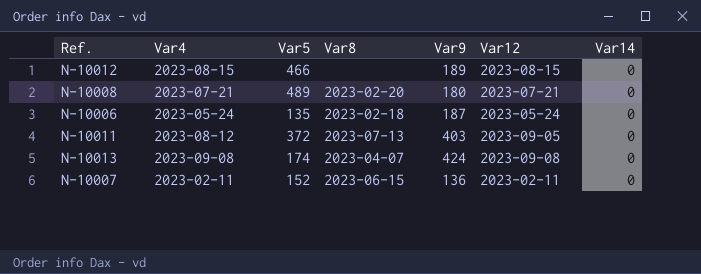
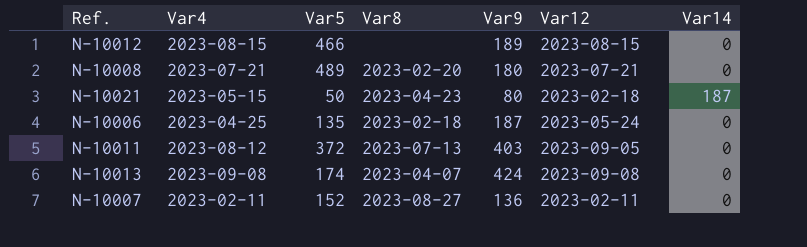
row N-10021: none -> 2023-05-15 | 50 | 2023-04-23 | 80 | 2023-02-18 | 187
N-10006 | Var4: 2023-05-24 -> 2023-04-25
N-10007 | Var8: 2023-06-15 -> 2023-08-27

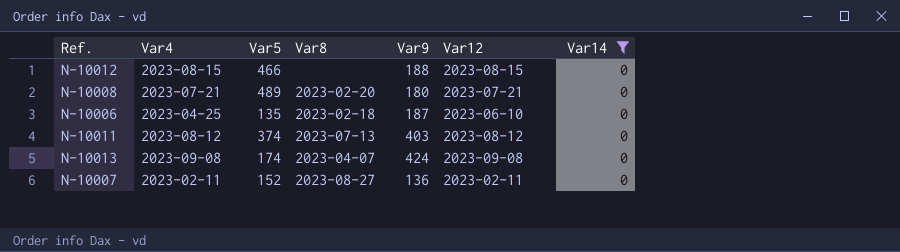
filter: none -> Var14 = 0
N-10012 | Var9: 189 -> 188
N-10006 | Var12: 2023-05-24 -> 2023-06-10
N-10011 | Var5: 372 -> 374
N-10011 | Var12: 2023-09-05 -> 2023-08-12

